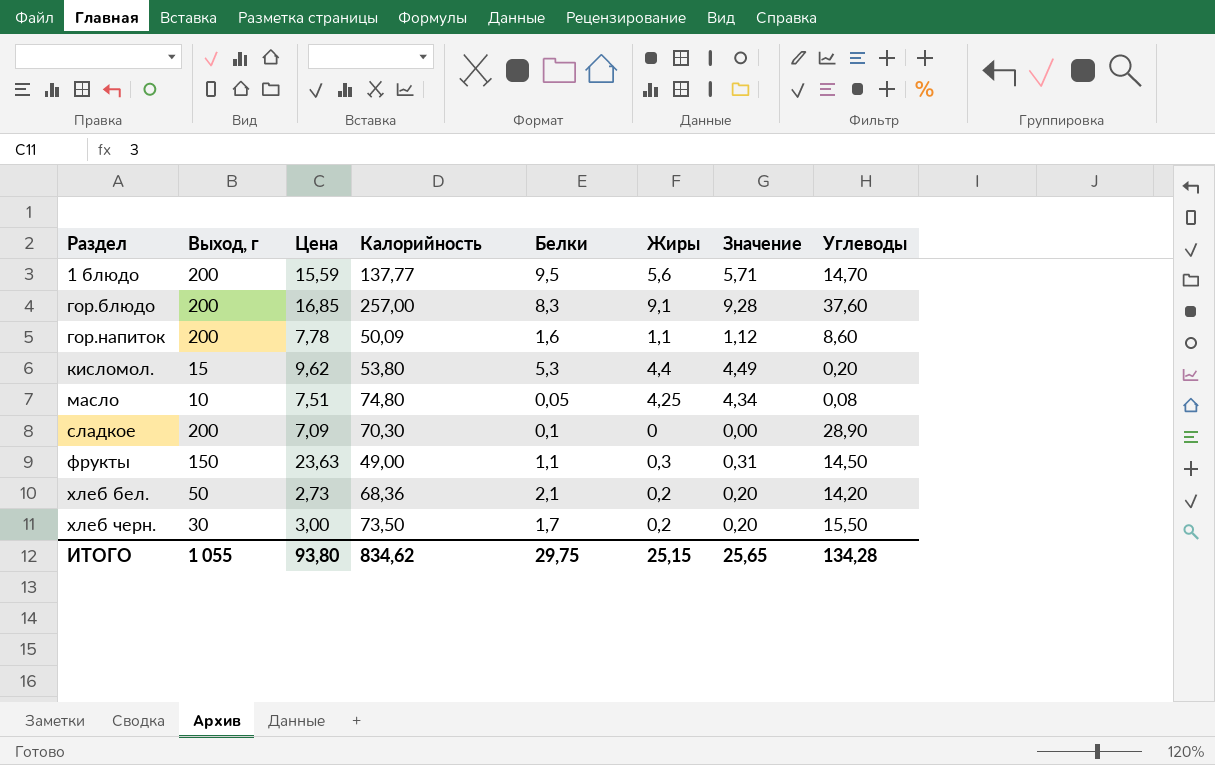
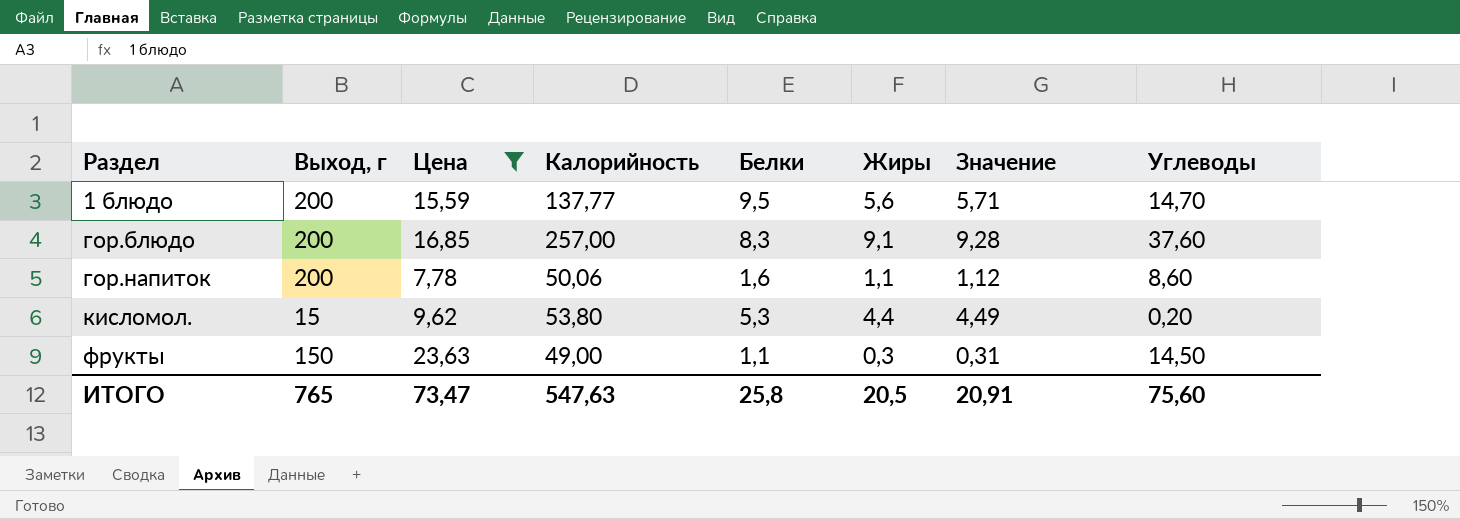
filter: none -> Цена >= 7,78
гор.напиток | Калорийность: 50,09 -> 50,06
ИТОГО | Выход, г: 1 055 -> 765
ИТОГО | Цена: 93,80 -> 73,47
ИТОГО | Калорийность: 834,62 -> 547,63
ИТОГО | Белки: 29,75 -> 25,8
ИТОГО | Жиры: 25,15 -> 20,5
ИТОГО | Значение: 25,65 -> 20,91
ИТОГО | Углеводы: 134,28 -> 75,60

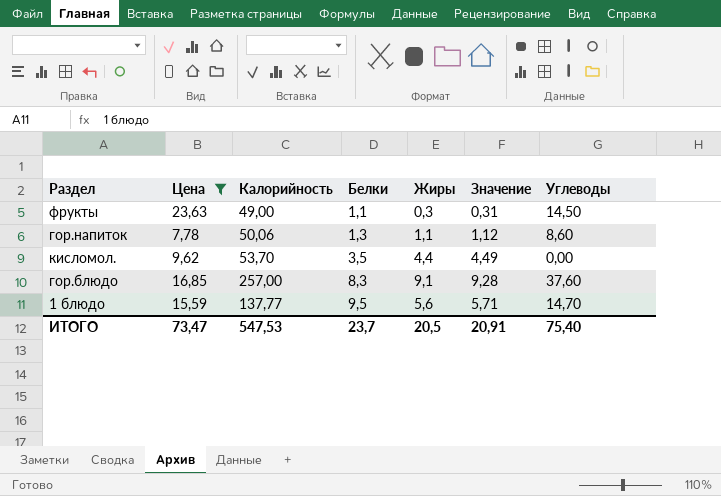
row order: Раздел ascending -> Белки ascending
column Выход, г | position: 2 -> none
гор.напиток | Белки: 1,6 -> 1,3
кисломол. | Калорийность: 53,80 -> 53,70
кисломол. | Белки: 5,3 -> 3,5
кисломол. | Углеводы: 0,20 -> 0,00
ИТОГО | Калорийность: 547,63 -> 547,53
ИТОГО | Белки: 25,8 -> 23,7
ИТОГО | Углеводы: 75,60 -> 75,40

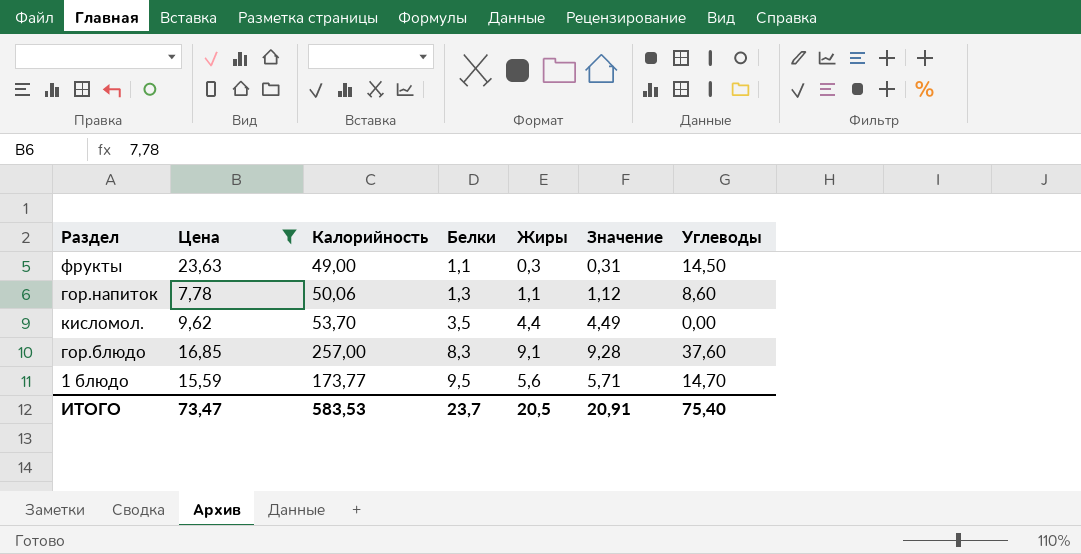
1 блюдо | Калорийность: 137,77 -> 173,77
ИТОГО | Калорийность: 547,53 -> 583,53

